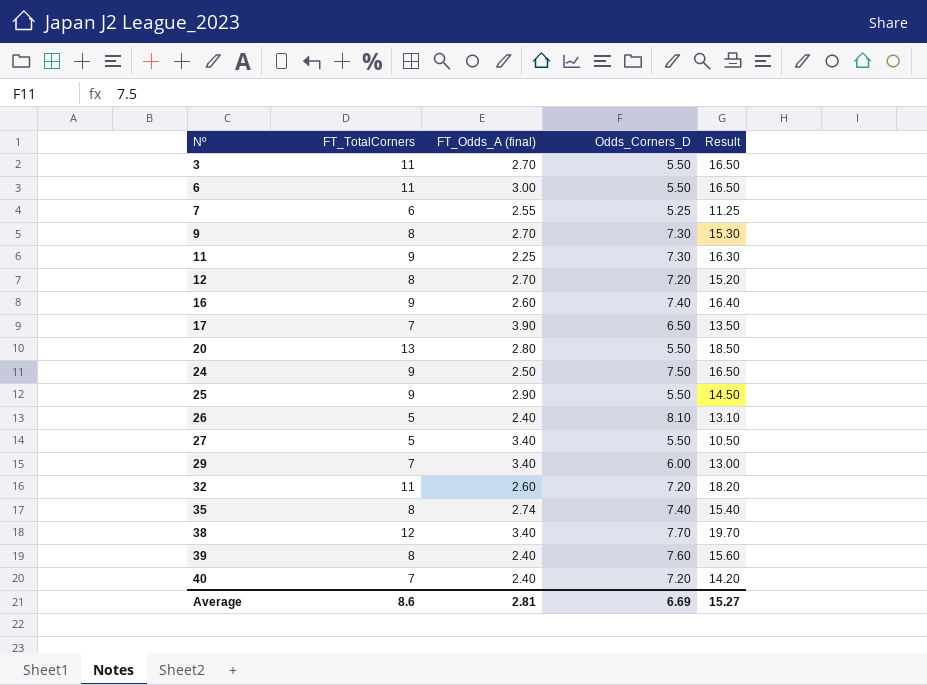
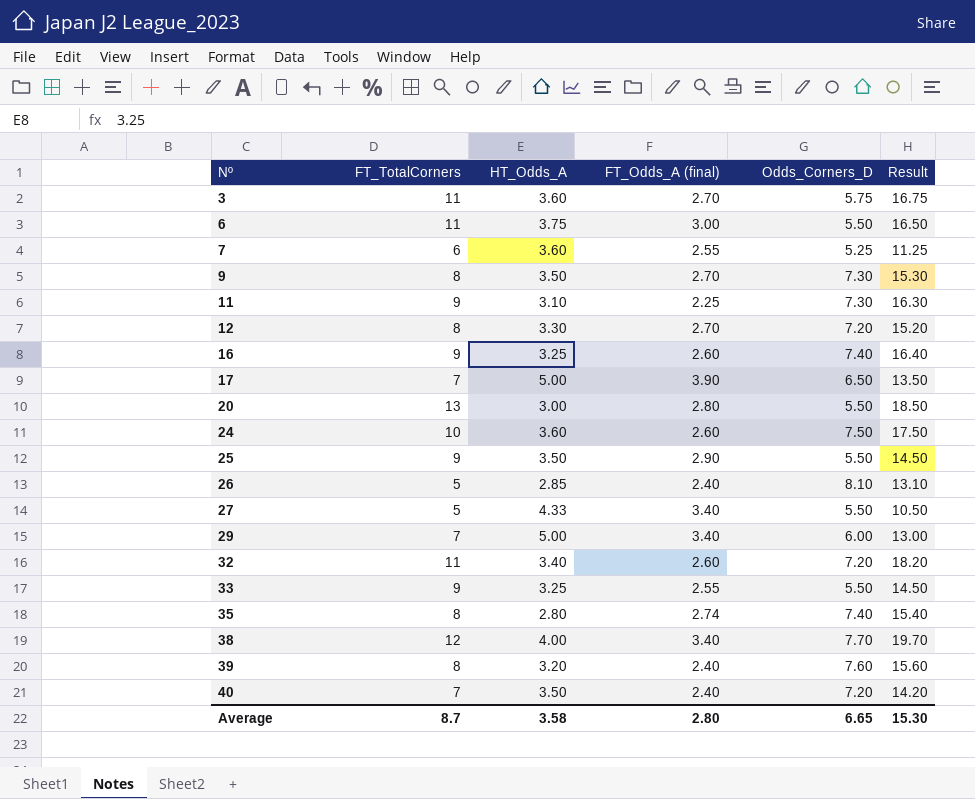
column HT_Odds_A | position: none -> 3
3 | Odds_Corners_D: 5.50 -> 5.75
3 | Result: 16.50 -> 16.75
24 | FT_TotalCorners: 9 -> 10
24 | FT_Odds_A (final): 2.50 -> 2.60
24 | Result: 16.50 -> 17.50
row 33: none -> 9 | 3.25 | 2.55 | 5.50 | 14.50
Average | FT_TotalCorners: 8.6 -> 8.7
Average | FT_Odds_A (final): 2.81 -> 2.80
Average | Odds_Corners_D: 6.69 -> 6.65
Average | Result: 15.27 -> 15.30

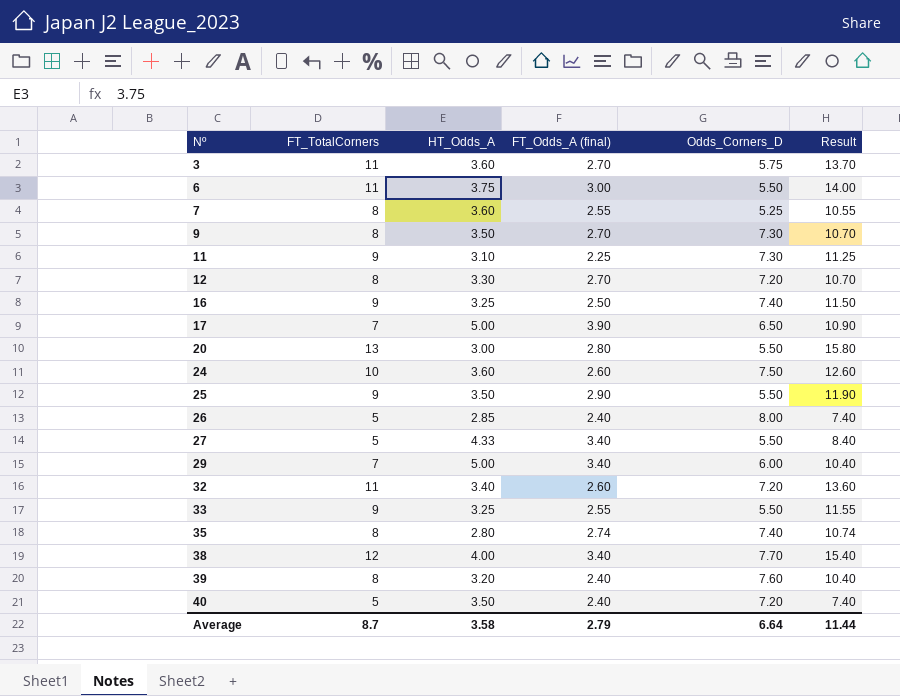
column Result | formula: [FT_TotalCorners] + [Odds_Corners_D] -> [FT_TotalCorners] + [FT_Odds_A (final)]
7 | FT_TotalCorners: 6 -> 8
16 | FT_Odds_A (final): 2.60 -> 2.50
26 | Odds_Corners_D: 8.10 -> 8.00
40 | FT_TotalCorners: 7 -> 5
Average | FT_Odds_A (final): 2.80 -> 2.79
Average | Odds_Corners_D: 6.65 -> 6.64
Average | Result: 15.30 -> 11.44

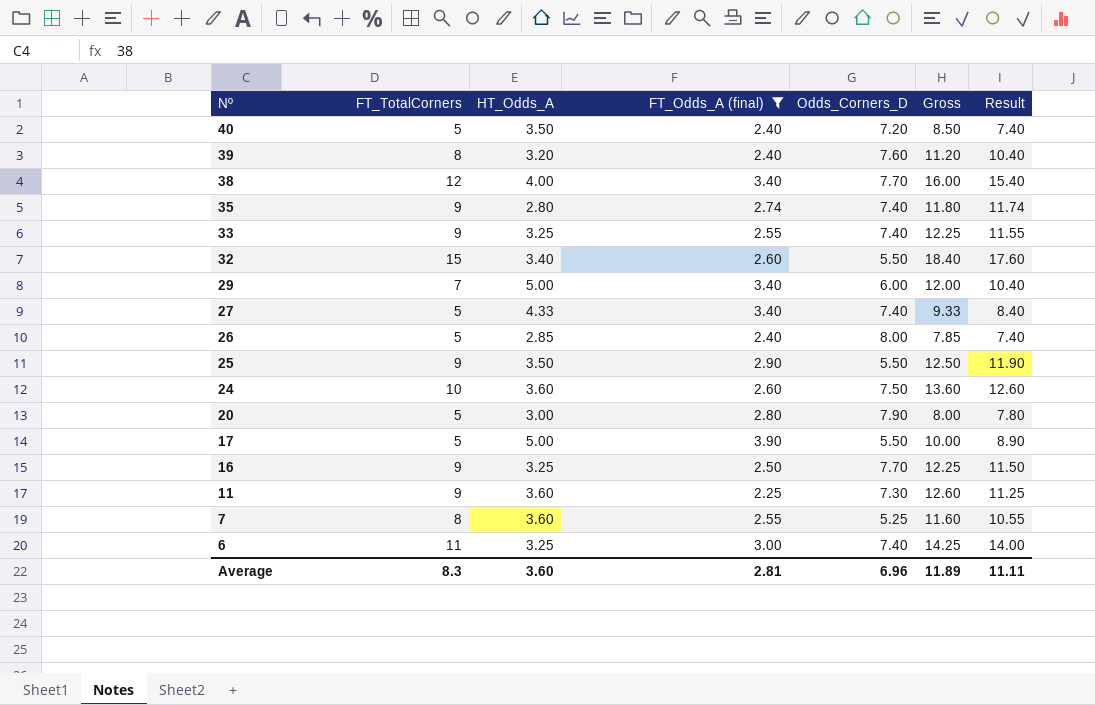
filter: none -> FT_Odds_A (final) != 2.70
row order: Nº ascending -> Nº descending
column Gross | formula: none -> [FT_TotalCorners] + [HT_Odds_A]
35 | FT_TotalCorners: 8 -> 9
35 | Result: 10.74 -> 11.74
33 | Odds_Corners_D: 5.50 -> 7.40
32 | FT_TotalCorners: 11 -> 15
32 | Odds_Corners_D: 7.20 -> 5.50
32 | Result: 13.60 -> 17.60
27 | Odds_Corners_D: 5.50 -> 7.40
20 | FT_TotalCorners: 13 -> 5
20 | Odds_Corners_D: 5.50 -> 7.90
20 | Result: 15.80 -> 7.80
17 | FT_TotalCorners: 7 -> 5
17 | Odds_Corners_D: 6.50 -> 5.50
17 | Result: 10.90 -> 8.90
16 | Odds_Corners_D: 7.40 -> 7.70
11 | HT_Odds_A: 3.10 -> 3.60
6 | HT_Odds_A: 3.75 -> 3.25
6 | Odds_Corners_D: 5.50 -> 7.40
Average | FT_TotalCorners: 8.7 -> 8.3
Average | HT_Odds_A: 3.58 -> 3.60
Average | FT_Odds_A (final): 2.79 -> 2.81
Average | Odds_Corners_D: 6.64 -> 6.96
Average | Result: 11.44 -> 11.11

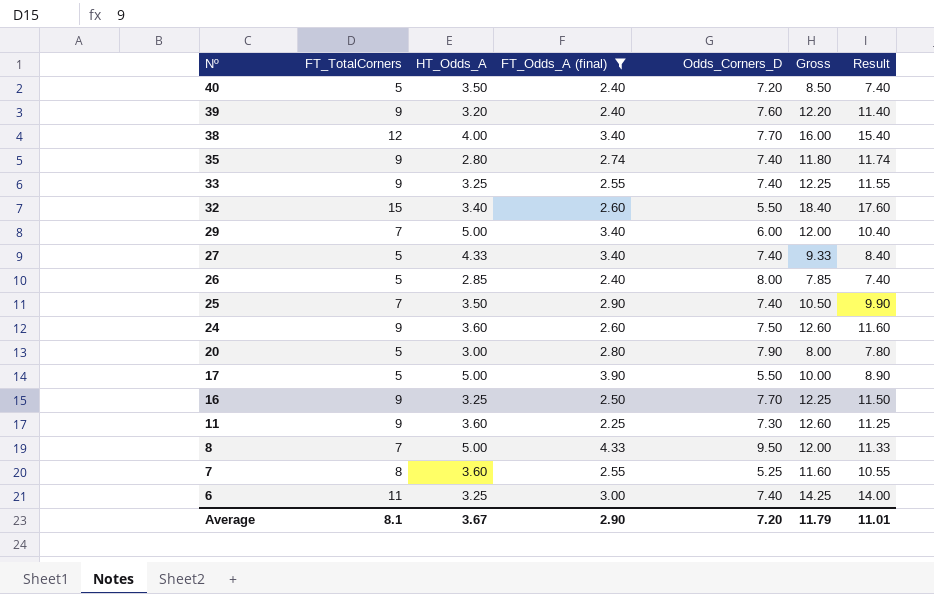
39 | FT_TotalCorners: 8 -> 9
39 | Gross: 11.20 -> 12.20
39 | Result: 10.40 -> 11.40
25 | FT_TotalCorners: 9 -> 7
25 | Odds_Corners_D: 5.50 -> 7.40
25 | Gross: 12.50 -> 10.50
25 | Result: 11.90 -> 9.90
24 | FT_TotalCorners: 10 -> 9
24 | Gross: 13.60 -> 12.60
24 | Result: 12.60 -> 11.60
row 8: none -> 7 | 5.00 | 4.33 | 9.50 | 12.00 | 11.33
Average | FT_TotalCorners: 8.3 -> 8.1
Average | HT_Odds_A: 3.60 -> 3.67
Average | FT_Odds_A (final): 2.81 -> 2.90
Average | Odds_Corners_D: 6.96 -> 7.20
Average | Gross: 11.89 -> 11.79
Average | Result: 11.11 -> 11.01

